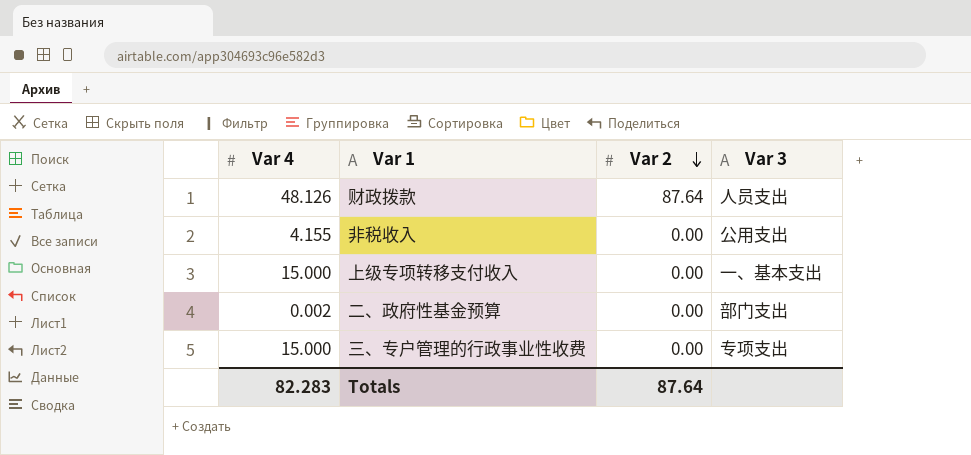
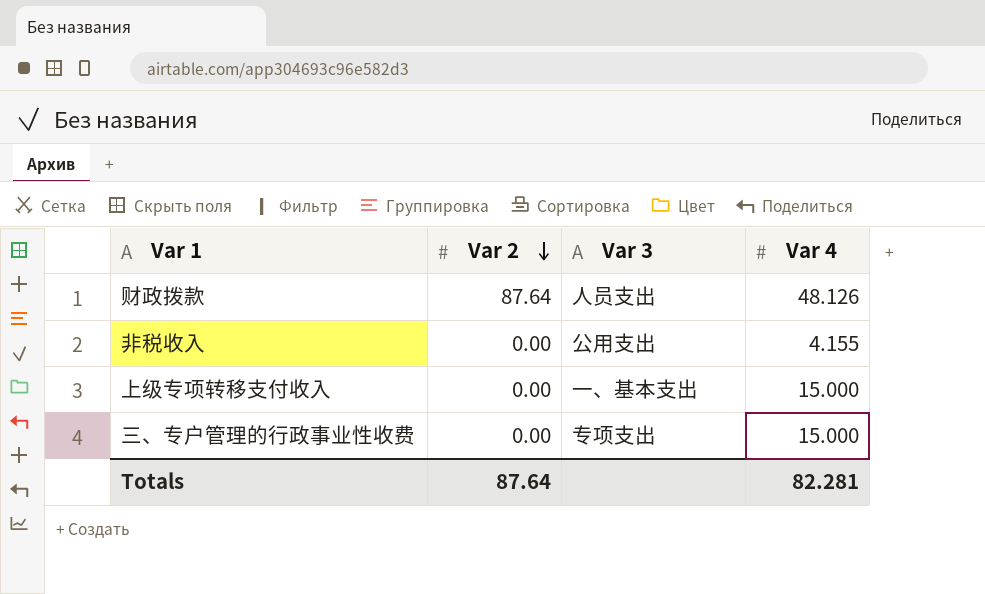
column Var 4 | position: 1 -> 4
row 二、政府性基金预算: 0.002 | 0.00 | 部门支出 -> none
Totals | Var 4: 82.283 -> 82.281

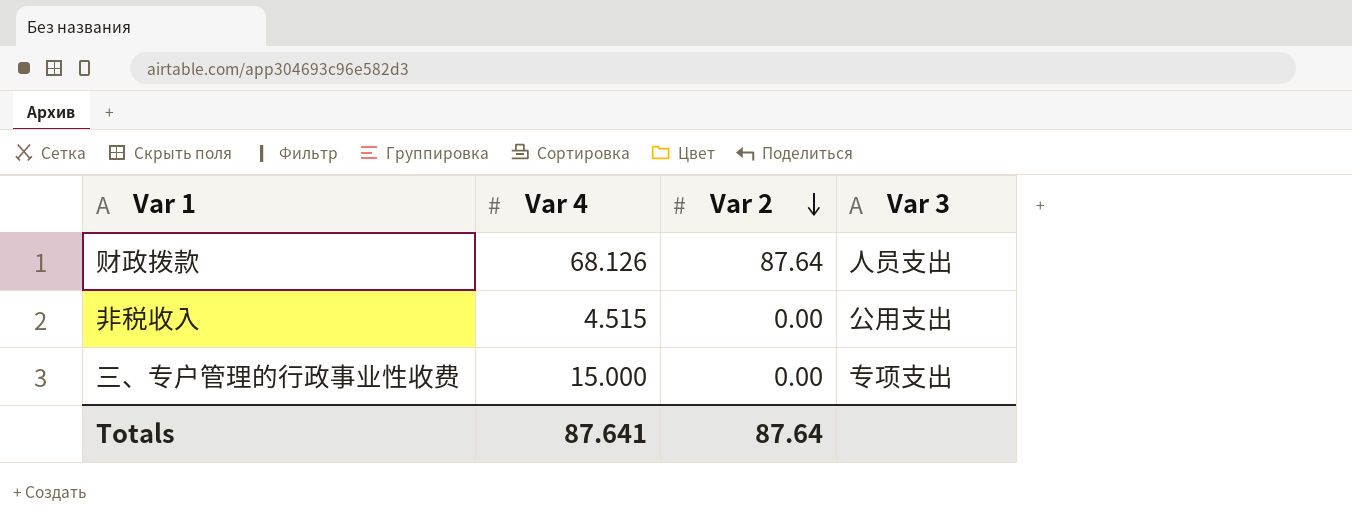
column Var 4 | position: 4 -> 2
row 上级专项转移支付收入: 0.00 | 一、基本支出 | 15.000 -> none
财政拨款 | Var 4: 48.126 -> 68.126
非税收入 | Var 4: 4.155 -> 4.515
Totals | Var 4: 82.281 -> 87.641

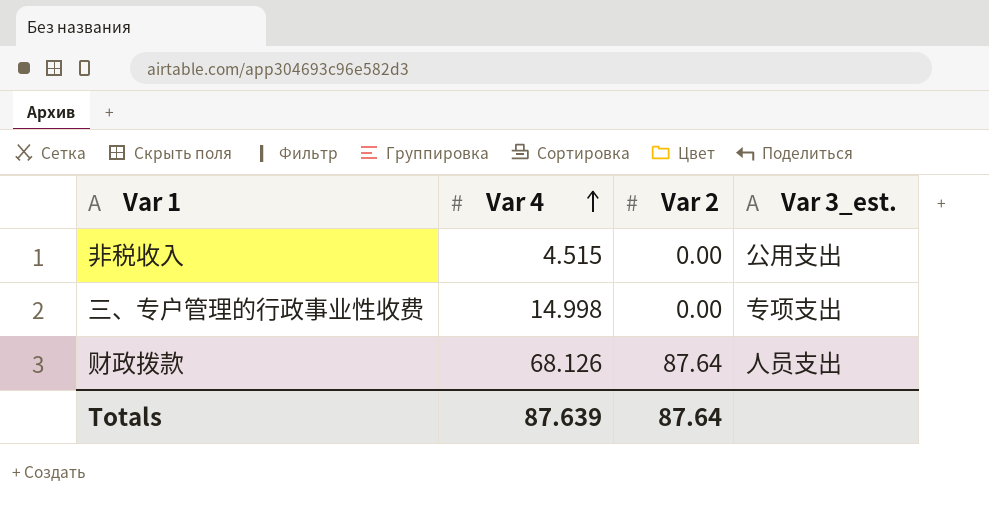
row order: Var 2 descending -> Var 4 ascending
column name: Var 3 -> Var 3_est.
三、专户管理的行政事业性收费 | Var 4: 15.000 -> 14.998
Totals | Var 4: 87.641 -> 87.639

